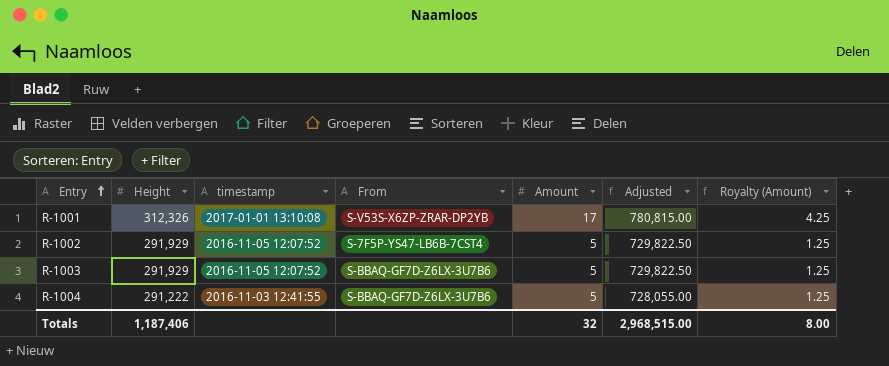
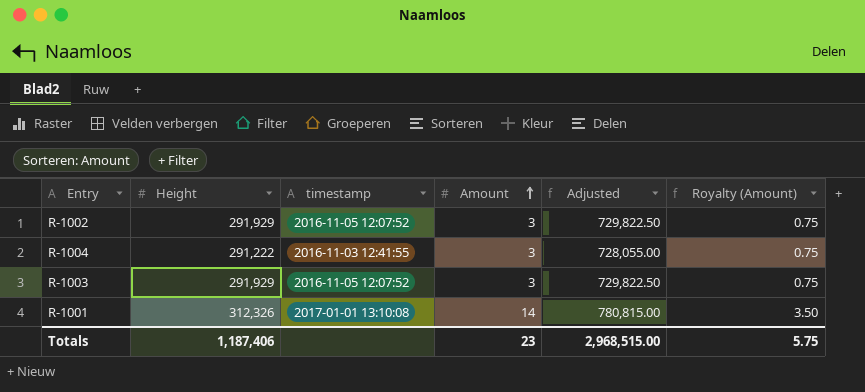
row order: Entry ascending -> Amount ascending
column From | position: 4 -> none
R-1002 | Amount: 5 -> 3
R-1002 | Royalty (Amount): 1.25 -> 0.75
R-1004 | Amount: 5 -> 3
R-1004 | Royalty (Amount): 1.25 -> 0.75
R-1003 | Amount: 5 -> 3
R-1003 | Royalty (Amount): 1.25 -> 0.75
R-1001 | Amount: 17 -> 14
R-1001 | Royalty (Amount): 4.25 -> 3.50
Totals | Amount: 32 -> 23
Totals | Royalty (Amount): 8.00 -> 5.75

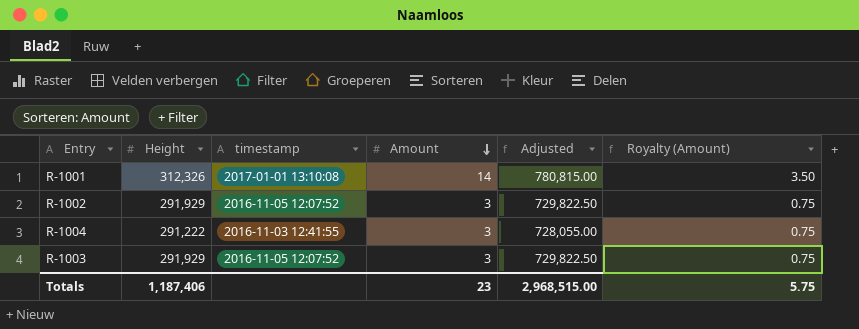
row order: Amount ascending -> Amount descending

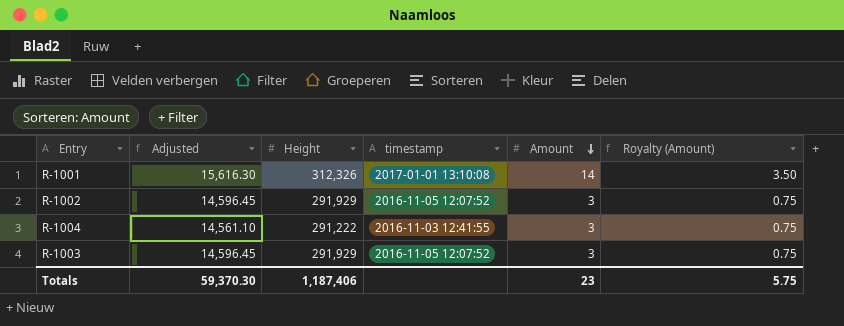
column Adjusted | formula: [Height] * 2.5 -> [Height] * 0.05
column Adjusted | position: 5 -> 2
Totals | Adjusted: 2,968,515.00 -> 59,370.30

